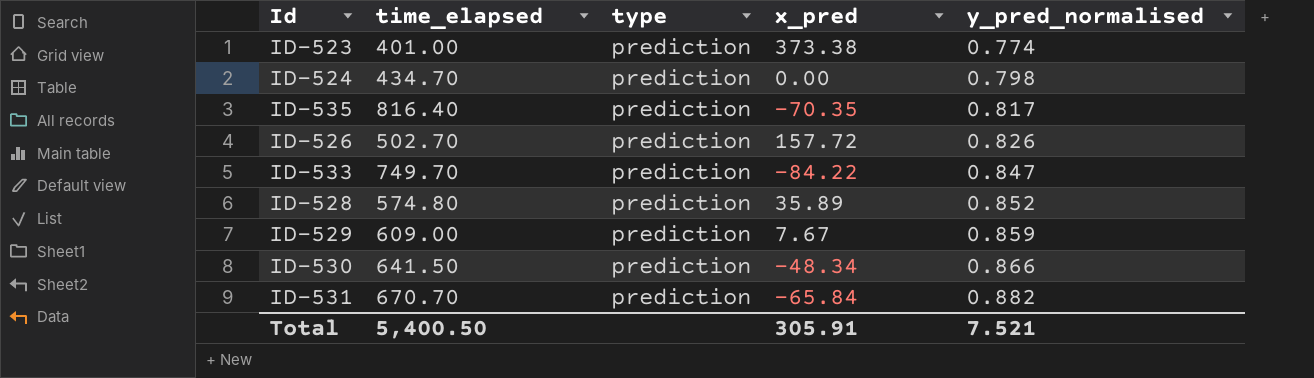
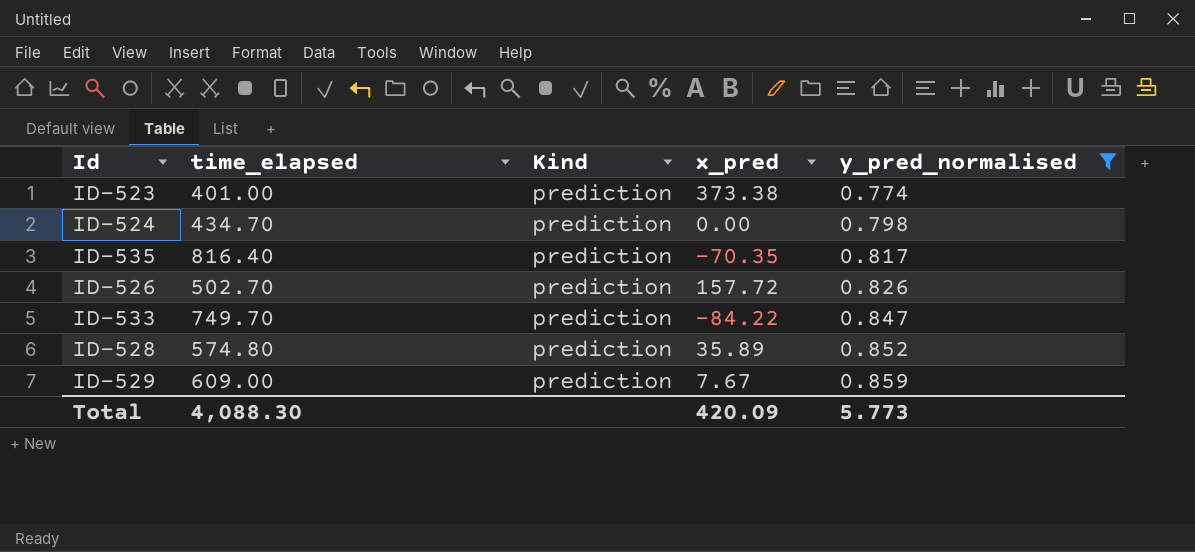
filter: none -> y_pred_normalised <= 0.859
column name: type -> Kind
Total | time_elapsed: 5,400.50 -> 4,088.30
Total | x_pred: 305.91 -> 420.09
Total | y_pred_normalised: 7.521 -> 5.773

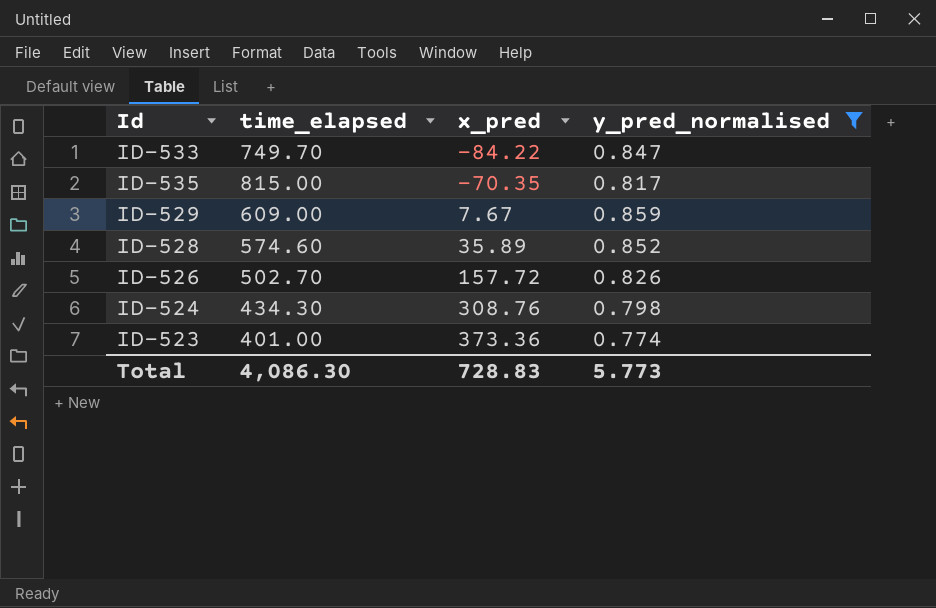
row order: y_pred_normalised ascending -> x_pred ascending
column Kind | position: 3 -> none
ID-535 | time_elapsed: 816.40 -> 815.00
ID-528 | time_elapsed: 574.80 -> 574.60
ID-524 | time_elapsed: 434.70 -> 434.30
ID-524 | x_pred: 0.00 -> 308.76
ID-523 | x_pred: 373.38 -> 373.36
Total | time_elapsed: 4,088.30 -> 4,086.30
Total | x_pred: 420.09 -> 728.83

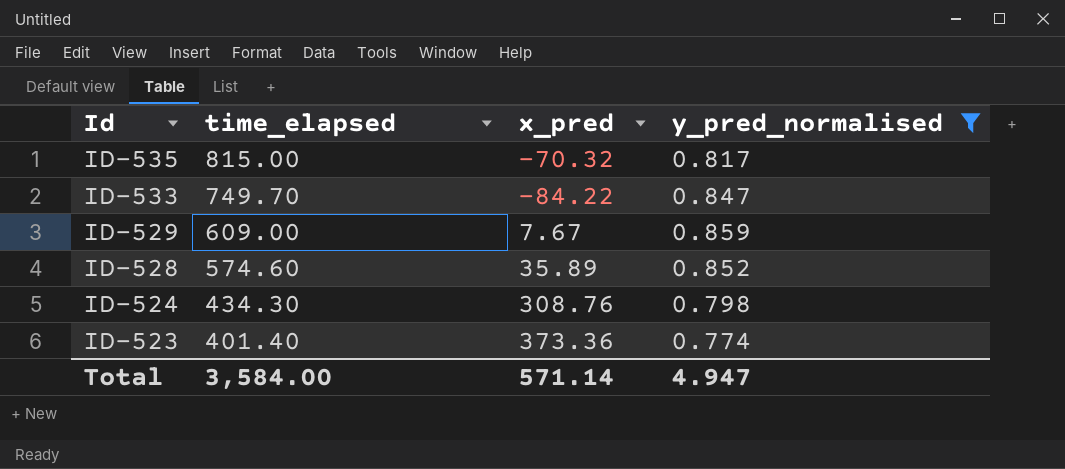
row order: x_pred ascending -> Id descending
row ID-526: 502.70 | 157.72 | 0.826 -> none
ID-535 | x_pred: -70.35 -> -70.32
ID-523 | time_elapsed: 401.00 -> 401.40
Total | time_elapsed: 4,086.30 -> 3,584.00
Total | x_pred: 728.83 -> 571.14
Total | y_pred_normalised: 5.773 -> 4.947

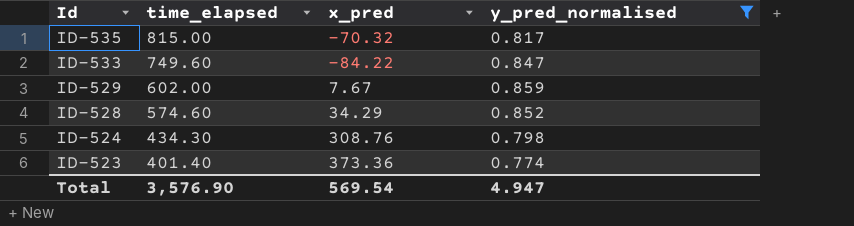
ID-533 | time_elapsed: 749.70 -> 749.60
ID-529 | time_elapsed: 609.00 -> 602.00
ID-528 | x_pred: 35.89 -> 34.29
Total | time_elapsed: 3,584.00 -> 3,576.90
Total | x_pred: 571.14 -> 569.54

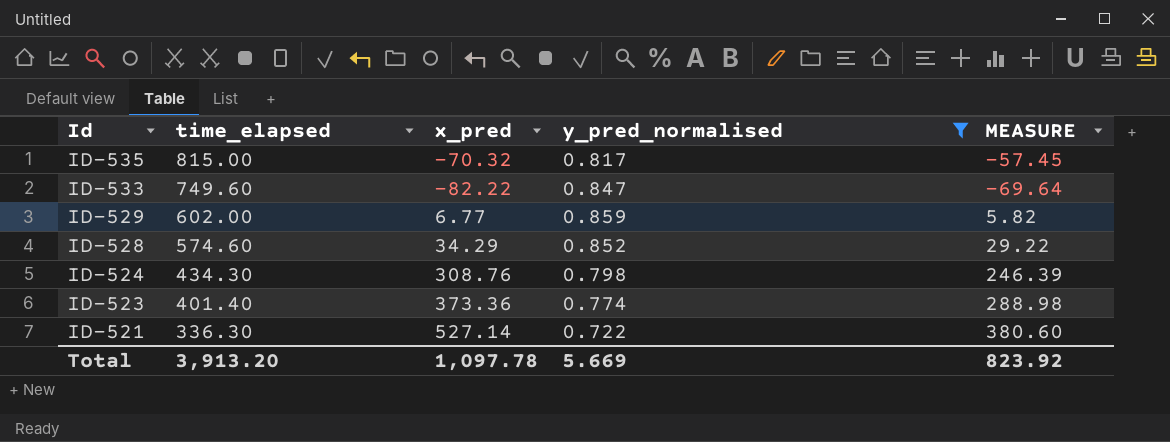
column MEASURE | formula: none -> [x_pred] * [y_pred_normalised]
ID-533 | x_pred: -84.22 -> -82.22
ID-529 | x_pred: 7.67 -> 6.77
row ID-521: none -> 336.30 | 527.14 | 0.722 | 380.60
Total | time_elapsed: 3,576.90 -> 3,913.20
Total | x_pred: 569.54 -> 1,097.78
Total | y_pred_normalised: 4.947 -> 5.669

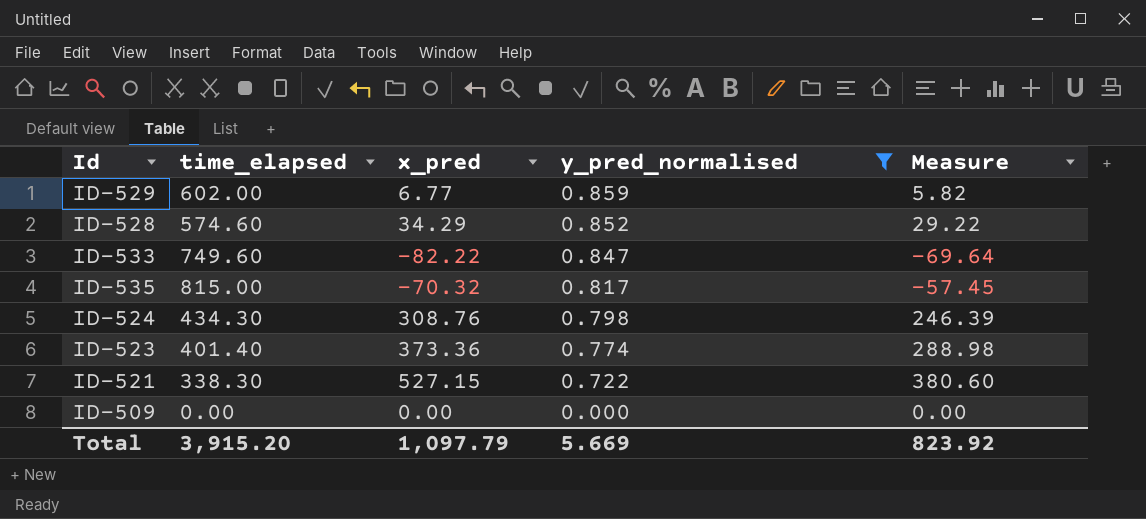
row order: Id descending -> y_pred_normalised descending
column name: MEASURE -> Measure
ID-521 | time_elapsed: 336.30 -> 338.30
ID-521 | x_pred: 527.14 -> 527.15
row ID-509: none -> 0.00 | 0.00 | 0.000 | 0.00
Total | time_elapsed: 3,913.20 -> 3,915.20
Total | x_pred: 1,097.78 -> 1,097.79

